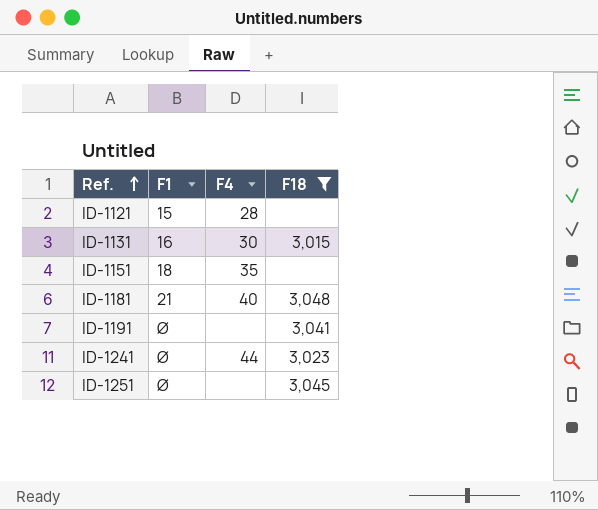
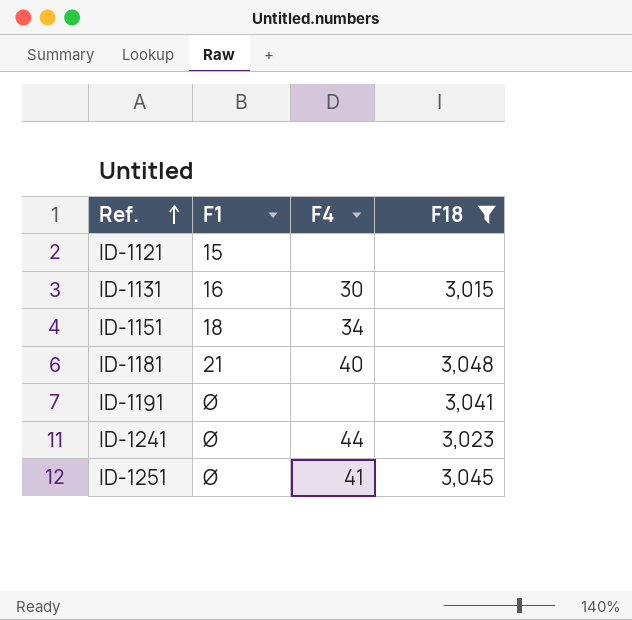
ID-1121 | F4: 28 -> none
ID-1151 | F4: 35 -> 34
ID-1251 | F4: none -> 41

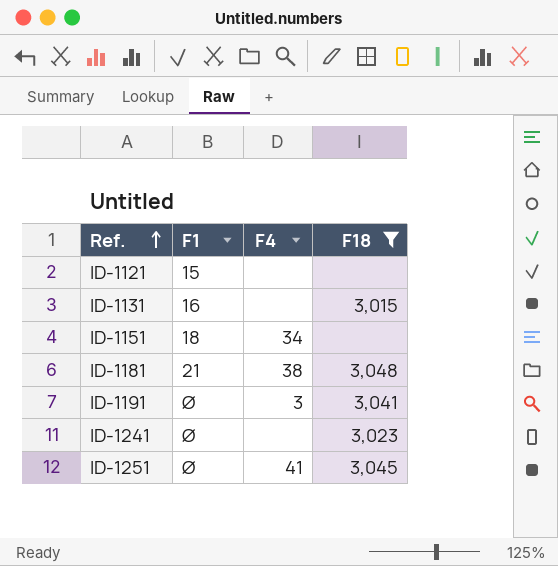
ID-1131 | F4: 30 -> none
ID-1181 | F4: 40 -> 38
ID-1191 | F4: none -> 3
ID-1241 | F4: 44 -> none

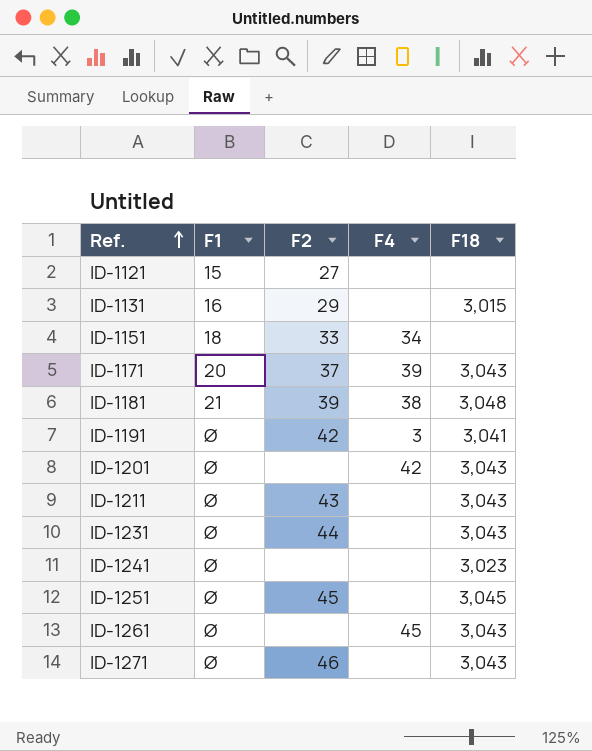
filter: F18 != 3,043 -> none
column F2 | position: none -> 3
ID-1251 | F4: 41 -> none

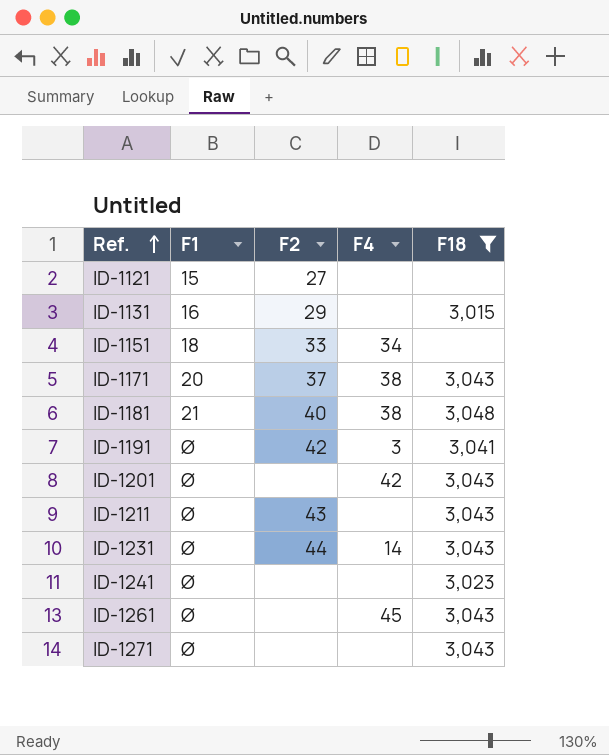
filter: none -> F18 != 3,045
ID-1171 | F4: 39 -> 38
ID-1181 | F2: 39 -> 40
ID-1231 | F4: none -> 14
ID-1271 | F2: 46 -> none

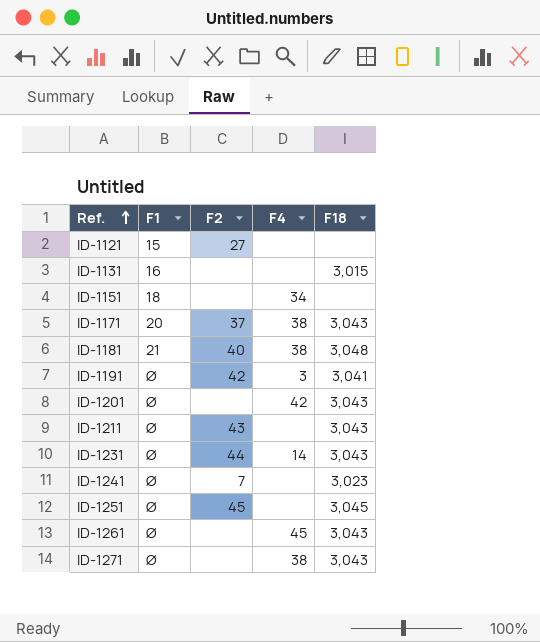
filter: F18 != 3,045 -> none
ID-1131 | F2: 29 -> none
ID-1151 | F2: 33 -> none
ID-1241 | F2: none -> 7
ID-1271 | F4: none -> 38

